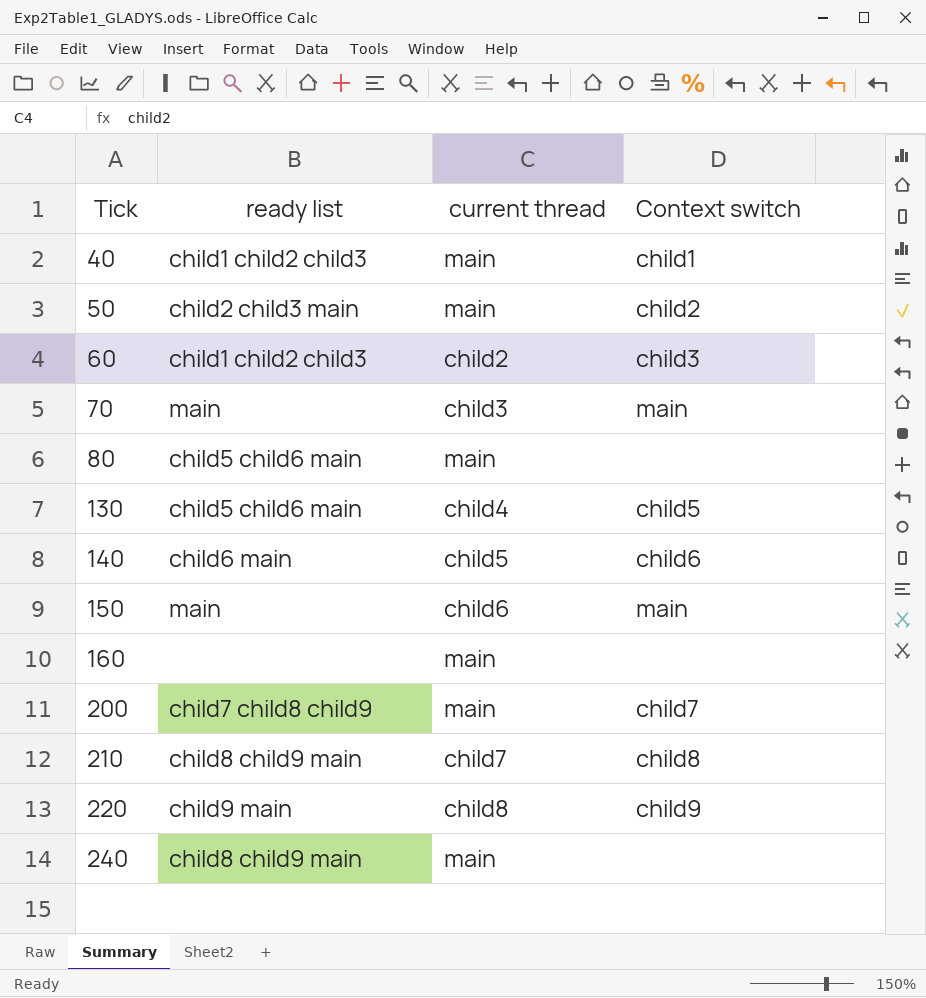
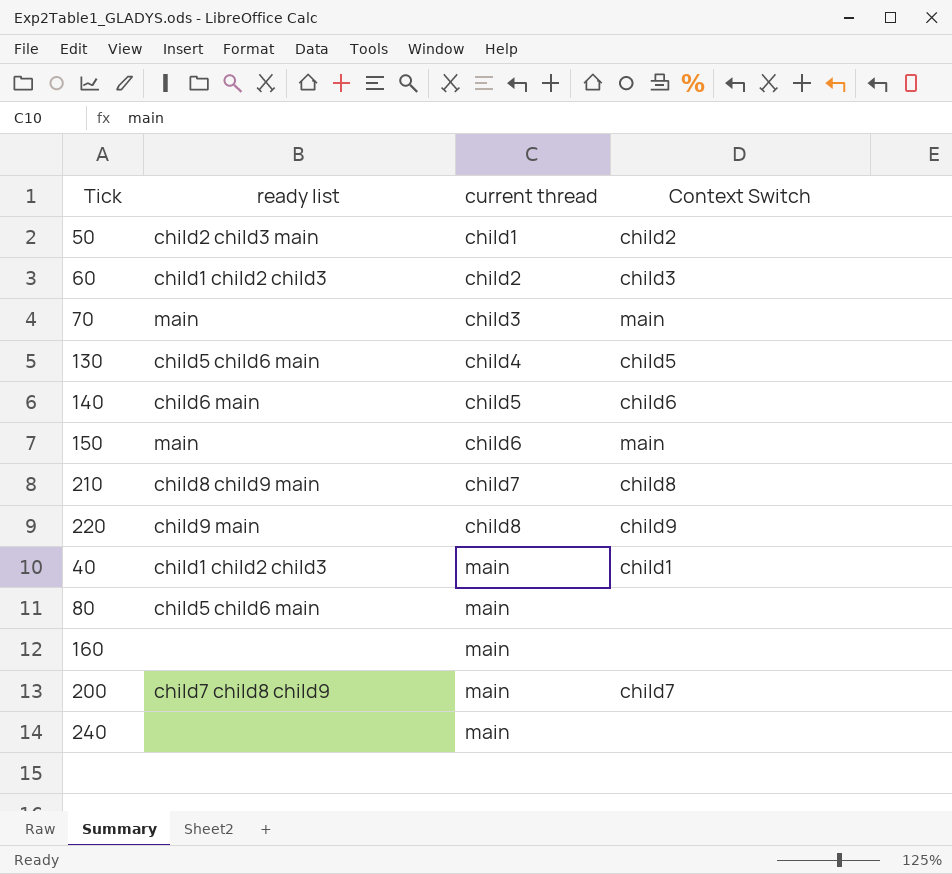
row order: Tick ascending -> current thread ascending
column name: Context switch -> Context Switch
50 | current thread: main -> child1
240 | ready list: child8 child9 main -> none

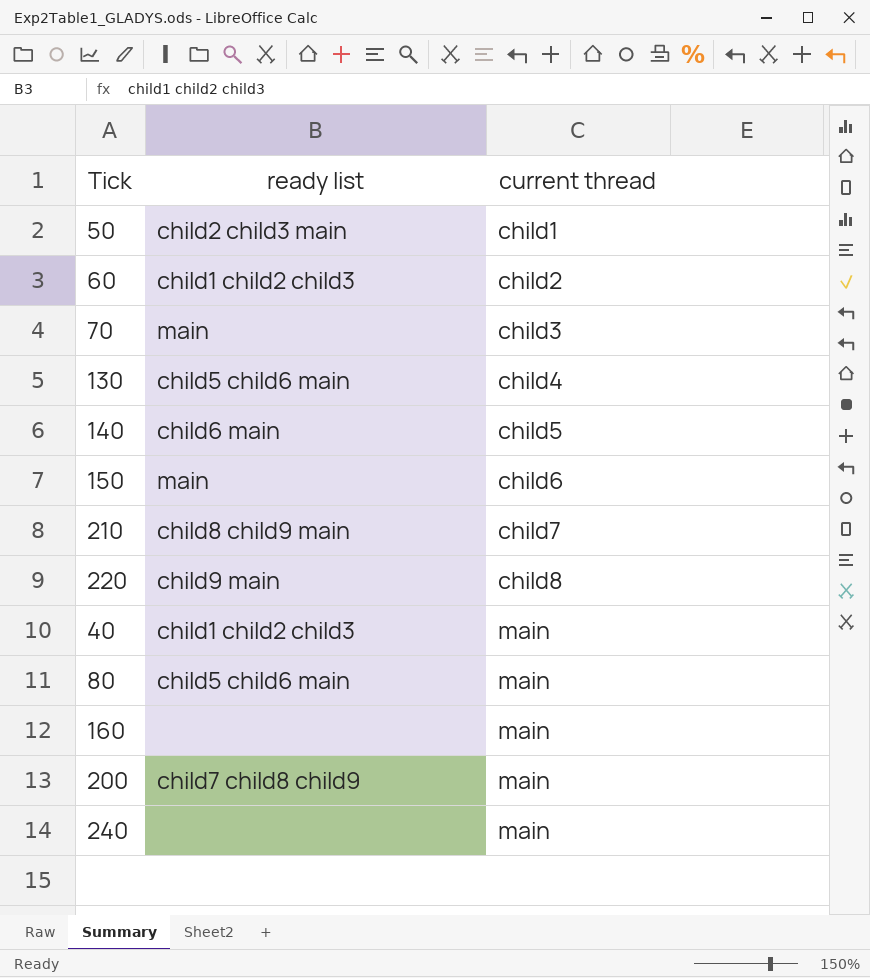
column Context Switch | position: 4 -> none

